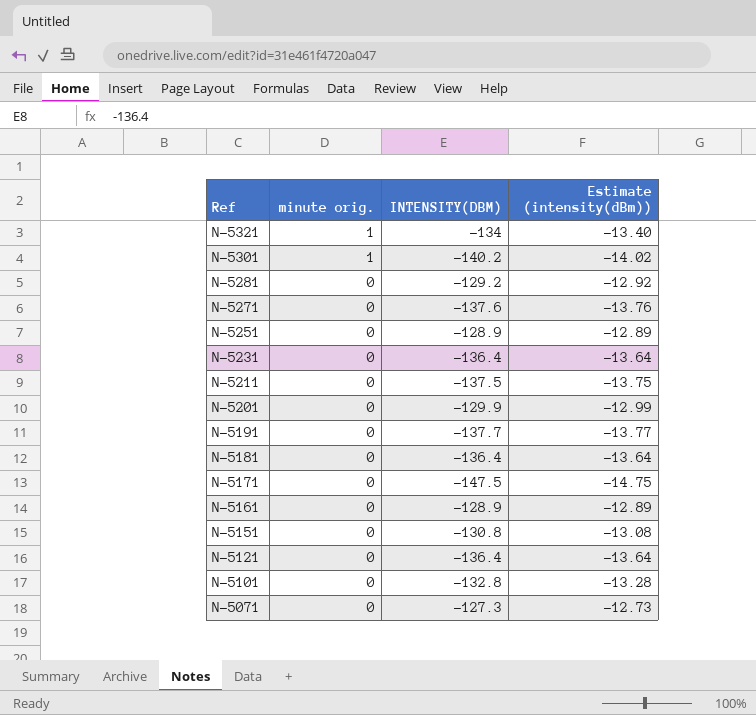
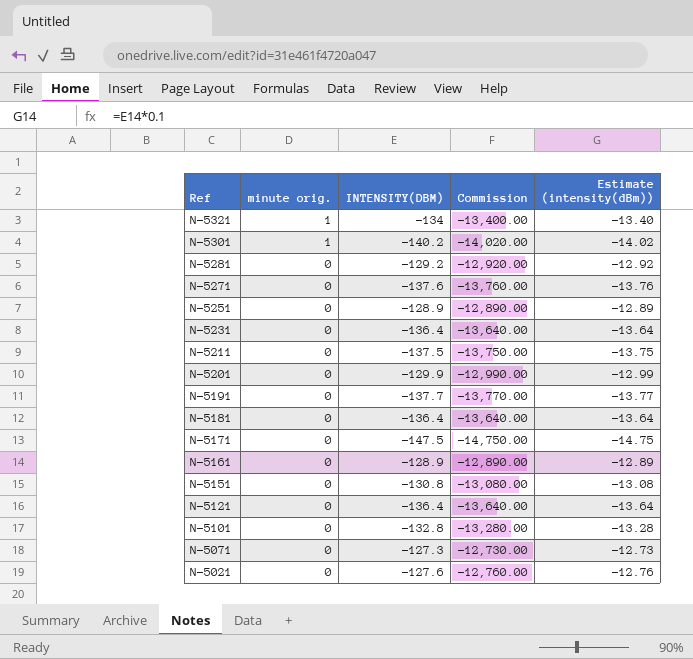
column Commission | formula: none -> [INTENSITY(DBM)] * 100
row N-5021: none -> 0 | -127.6 | -12,760.00 | -12.76

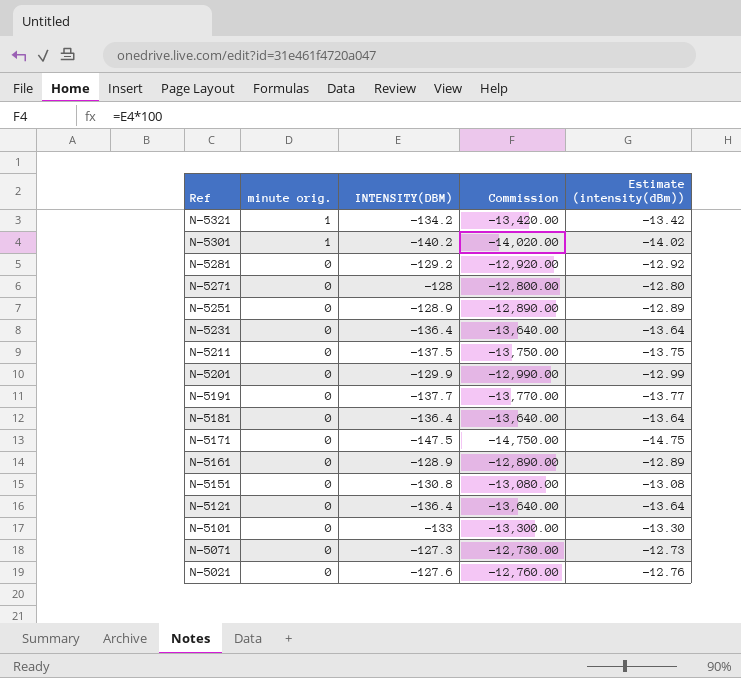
N-5321 | INTENSITY(DBM): -134 -> -134.2
N-5321 | Commission: -13,400.00 -> -13,420.00
N-5321 | Estimate (intensity(dBm)): -13.40 -> -13.42
N-5271 | INTENSITY(DBM): -137.6 -> -128
N-5271 | Commission: -13,760.00 -> -12,800.00
N-5271 | Estimate (intensity(dBm)): -13.76 -> -12.80
N-5101 | INTENSITY(DBM): -132.8 -> -133
N-5101 | Commission: -13,280.00 -> -13,300.00
N-5101 | Estimate (intensity(dBm)): -13.28 -> -13.30

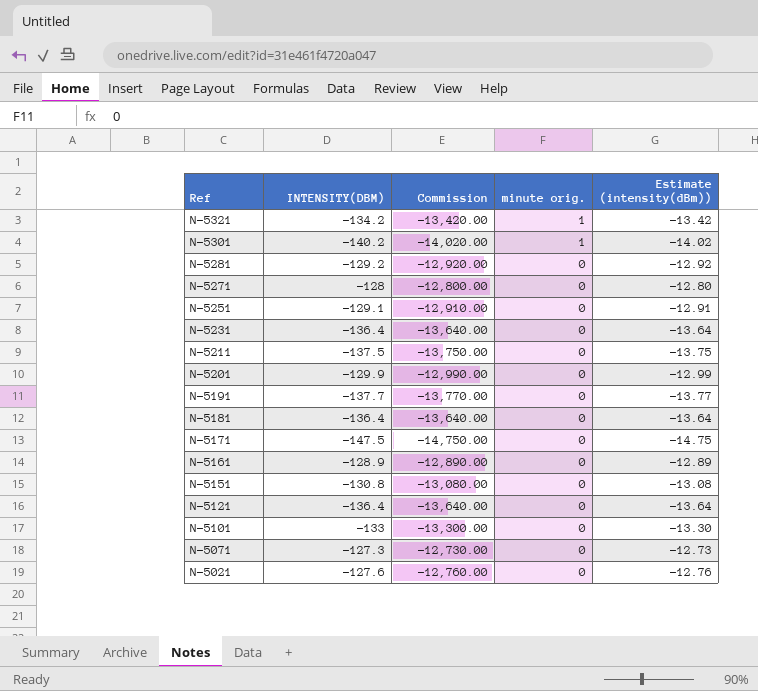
column minute orig. | position: 2 -> 4
N-5251 | INTENSITY(DBM): -128.9 -> -129.1
N-5251 | Commission: -12,890.00 -> -12,910.00
N-5251 | Estimate (intensity(dBm)): -12.89 -> -12.91

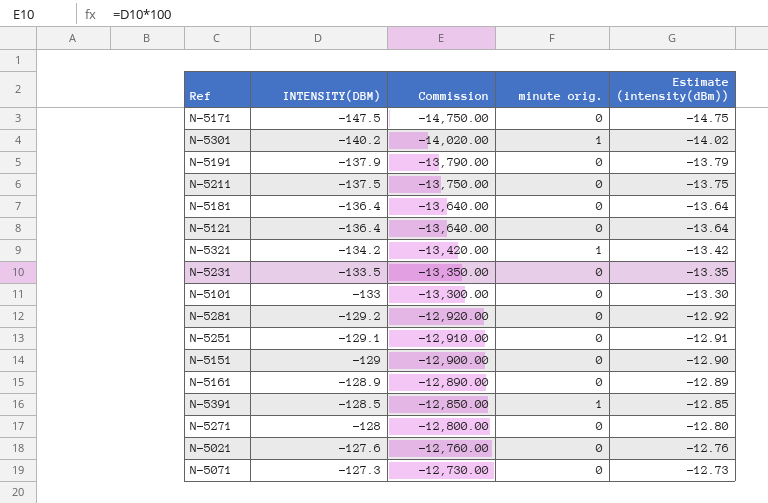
row order: Ref descending -> INTENSITY(DBM) ascending
row N-5201: -129.9 | -12,990.00 | 0 | -12.99 -> none
N-5191 | INTENSITY(DBM): -137.7 -> -137.9
N-5191 | Commission: -13,770.00 -> -13,790.00
N-5191 | Estimate (intensity(dBm)): -13.77 -> -13.79
N-5231 | INTENSITY(DBM): -136.4 -> -133.5
N-5231 | Commission: -13,640.00 -> -13,350.00
N-5231 | Estimate (intensity(dBm)): -13.64 -> -13.35
N-5151 | INTENSITY(DBM): -130.8 -> -129
N-5151 | Commission: -13,080.00 -> -12,900.00
N-5151 | Estimate (intensity(dBm)): -13.08 -> -12.90
row N-5391: none -> -128.5 | -12,850.00 | 1 | -12.85

